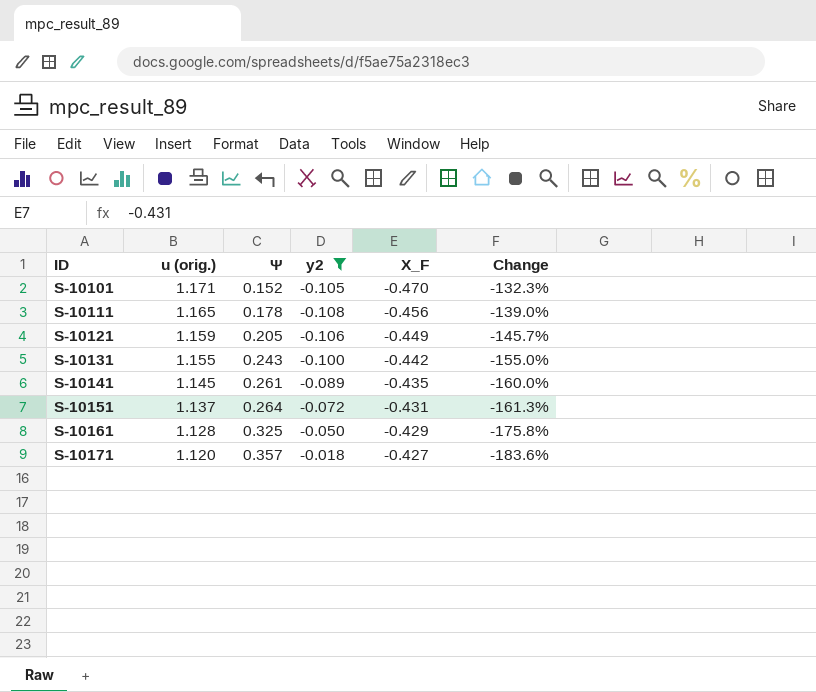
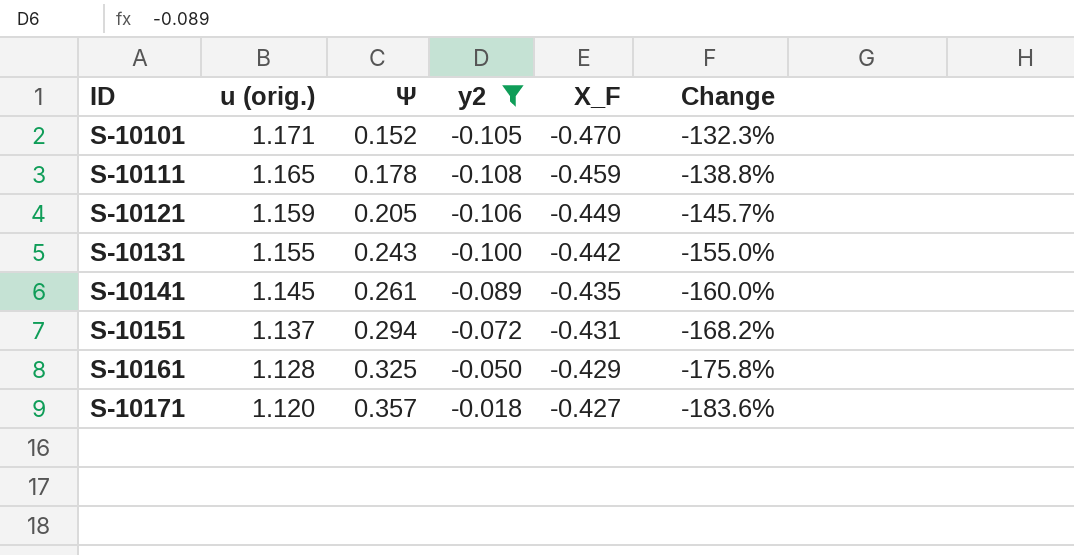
S-10111 | X_F: -0.456 -> -0.459
S-10111 | Change: -139.0% -> -138.8%
S-10151 | Ψ: 0.264 -> 0.294
S-10151 | Change: -161.3% -> -168.2%

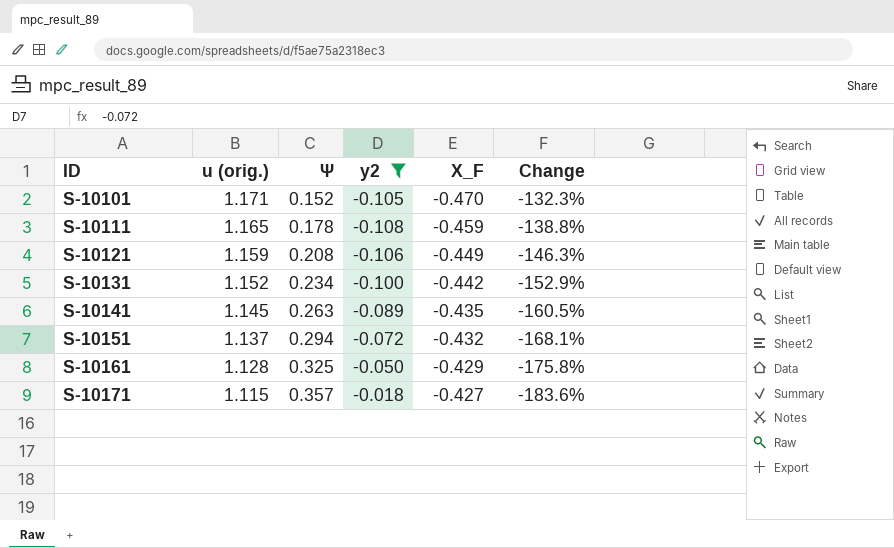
S-10121 | Ψ: 0.205 -> 0.208
S-10121 | Change: -145.7% -> -146.3%
S-10131 | u (orig.): 1.155 -> 1.152
S-10131 | Ψ: 0.243 -> 0.234
S-10131 | Change: -155.0% -> -152.9%
S-10141 | Ψ: 0.261 -> 0.263
S-10141 | Change: -160.0% -> -160.5%
S-10151 | X_F: -0.431 -> -0.432
S-10151 | Change: -168.2% -> -168.1%
S-10171 | u (orig.): 1.120 -> 1.115

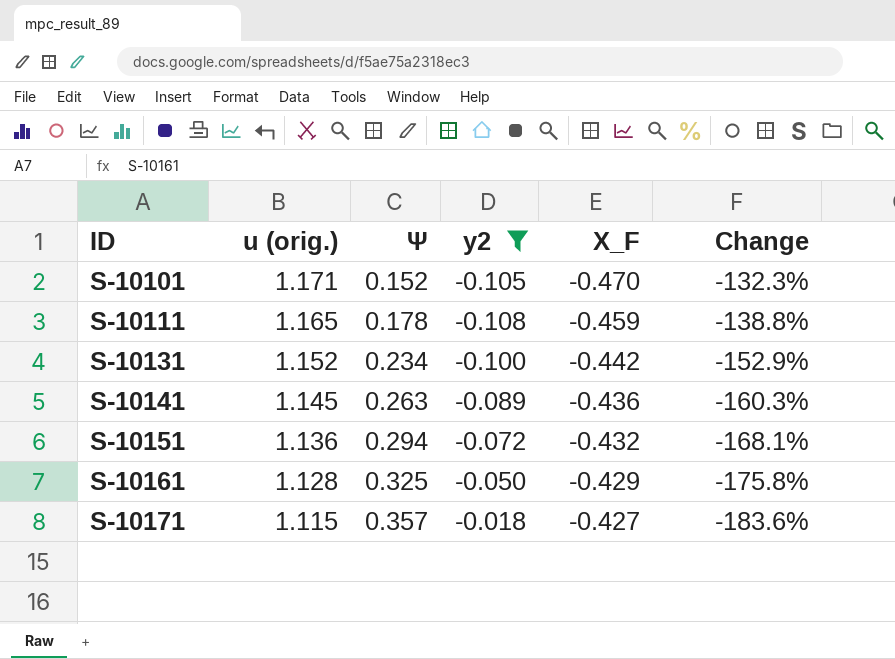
row S-10121: 1.159 | 0.208 | -0.106 | -0.449 | -146.3% -> none
S-10141 | X_F: -0.435 -> -0.436
S-10141 | Change: -160.5% -> -160.3%
S-10151 | u (orig.): 1.137 -> 1.136

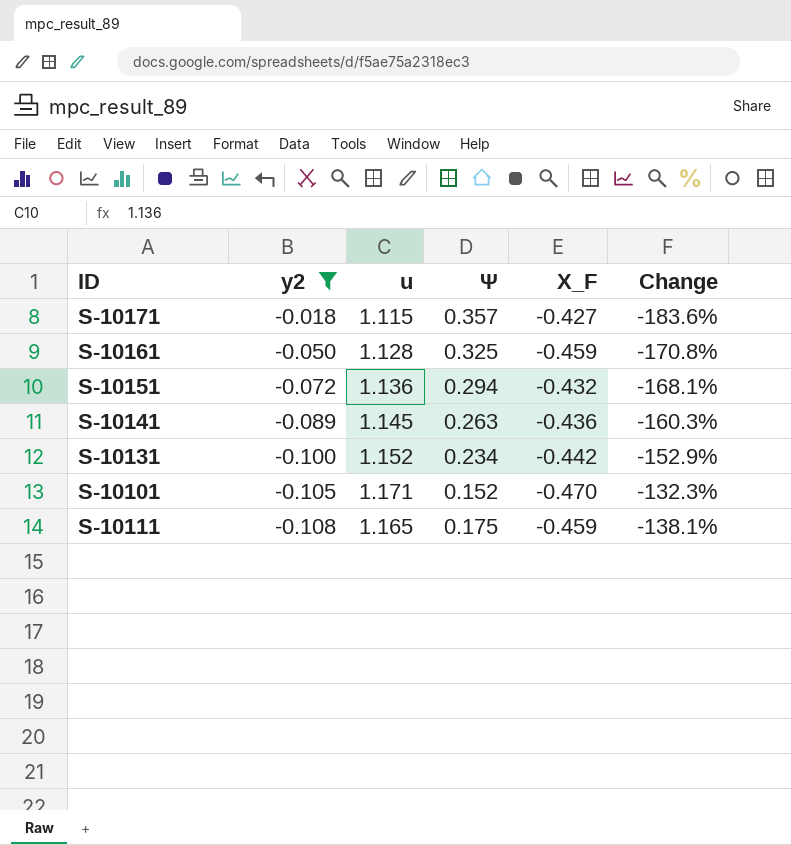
row order: ID ascending -> y2 descending
column y2 | position: 4 -> 2
column name: u (orig.) -> u
S-10161 | X_F: -0.429 -> -0.459
S-10161 | Change: -175.8% -> -170.8%
S-10111 | Ψ: 0.178 -> 0.175
S-10111 | Change: -138.8% -> -138.1%

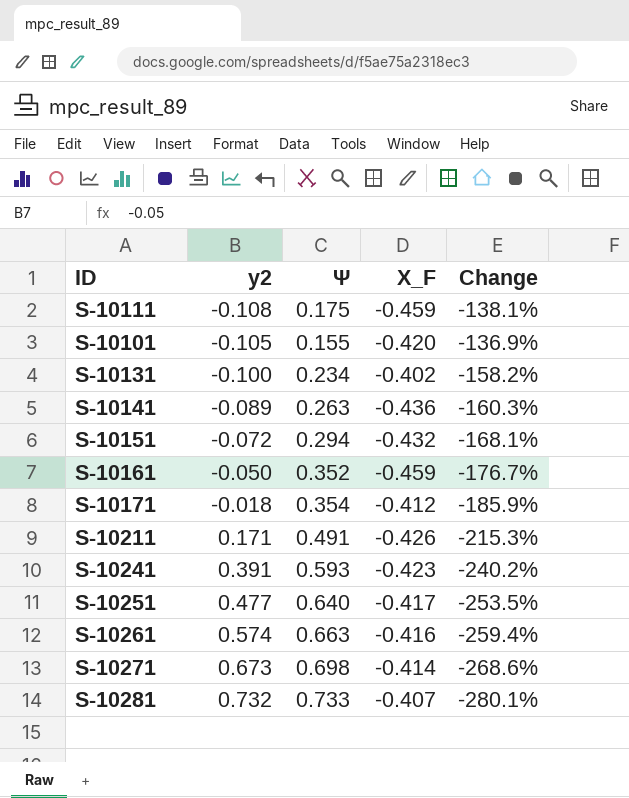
filter: y2 <= -0.018 -> none
row order: y2 descending -> y2 ascending
column u | position: 3 -> none
S-10101 | Ψ: 0.152 -> 0.155
S-10101 | X_F: -0.470 -> -0.420
S-10101 | Change: -132.3% -> -136.9%
S-10131 | X_F: -0.442 -> -0.402
S-10131 | Change: -152.9% -> -158.2%
S-10161 | Ψ: 0.325 -> 0.352
S-10161 | Change: -170.8% -> -176.7%
S-10171 | Ψ: 0.357 -> 0.354
S-10171 | X_F: -0.427 -> -0.412
S-10171 | Change: -183.6% -> -185.9%

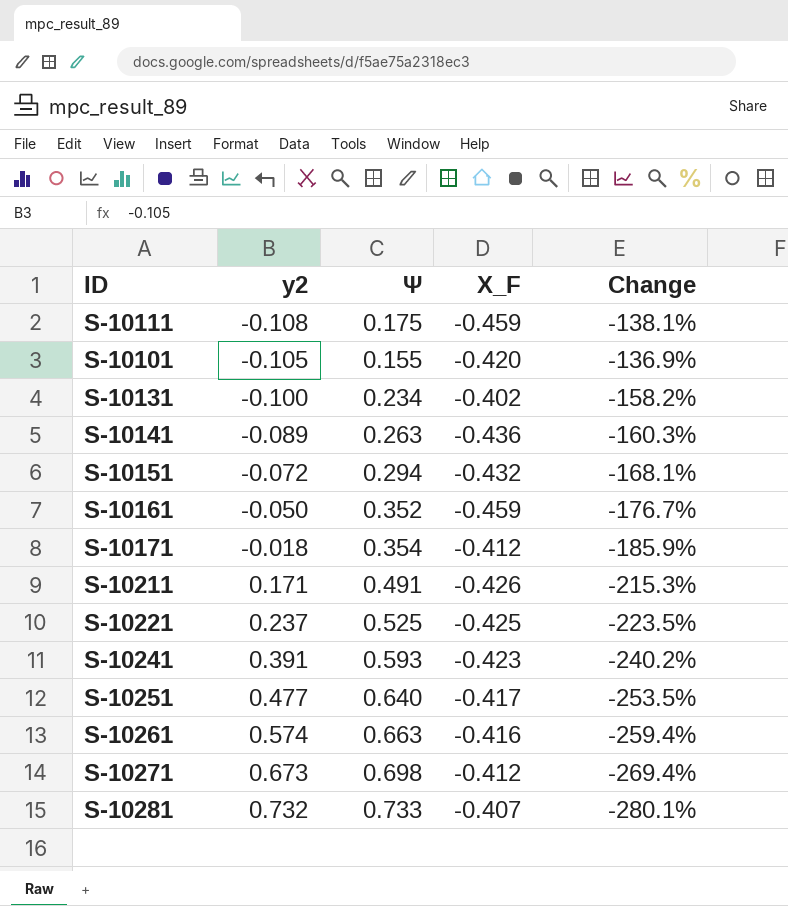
row S-10221: none -> 0.237 | 0.525 | -0.425 | -223.5%
S-10271 | X_F: -0.414 -> -0.412
S-10271 | Change: -268.6% -> -269.4%

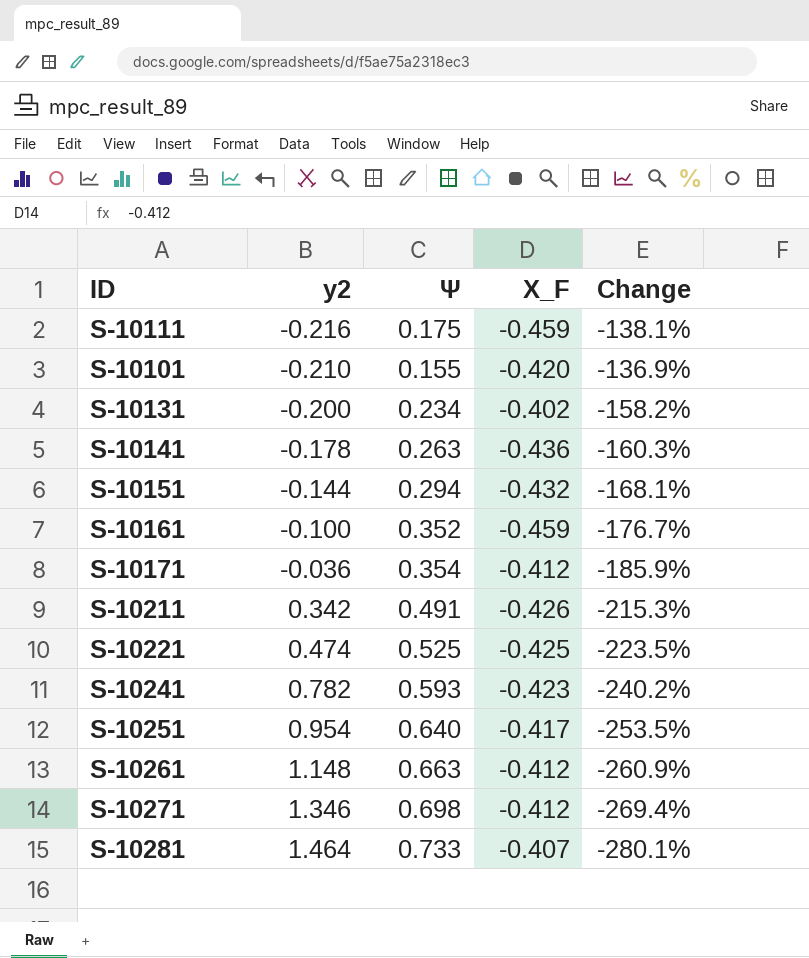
S-10111 | y2: -0.108 -> -0.216
S-10101 | y2: -0.105 -> -0.210
S-10131 | y2: -0.100 -> -0.200
S-10141 | y2: -0.089 -> -0.178
S-10151 | y2: -0.072 -> -0.144
S-10161 | y2: -0.050 -> -0.100
S-10171 | y2: -0.018 -> -0.036
S-10211 | y2: 0.171 -> 0.342
S-10221 | y2: 0.237 -> 0.474
S-10241 | y2: 0.391 -> 0.782
S-10251 | y2: 0.477 -> 0.954
S-10261 | y2: 0.574 -> 1.148
S-10261 | X_F: -0.416 -> -0.412
S-10261 | Change: -259.4% -> -260.9%
S-10271 | y2: 0.673 -> 1.346
S-10281 | y2: 0.732 -> 1.464

